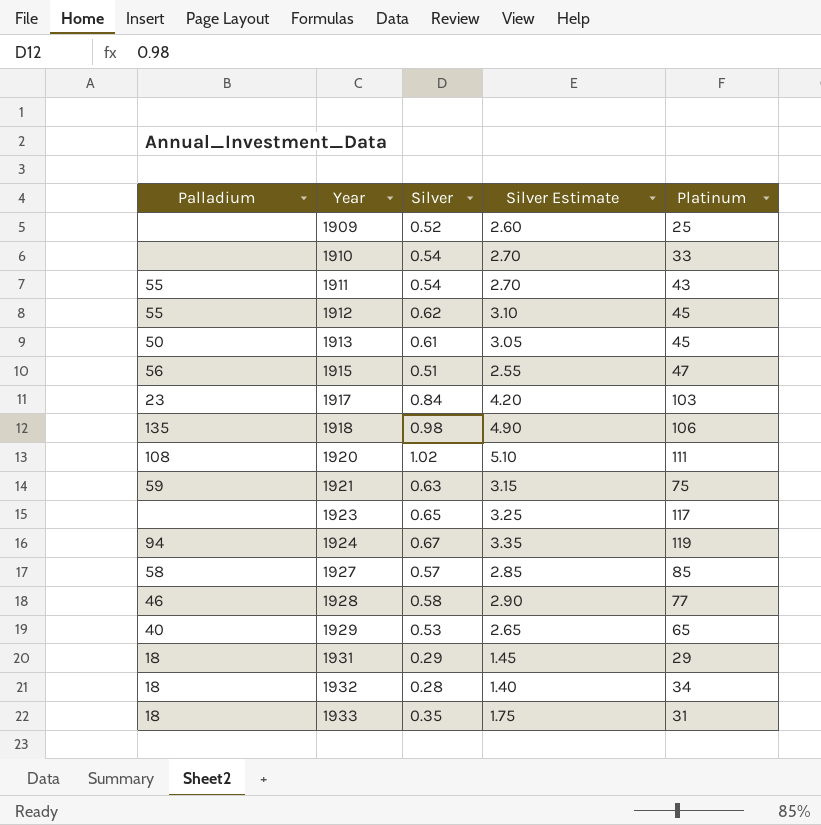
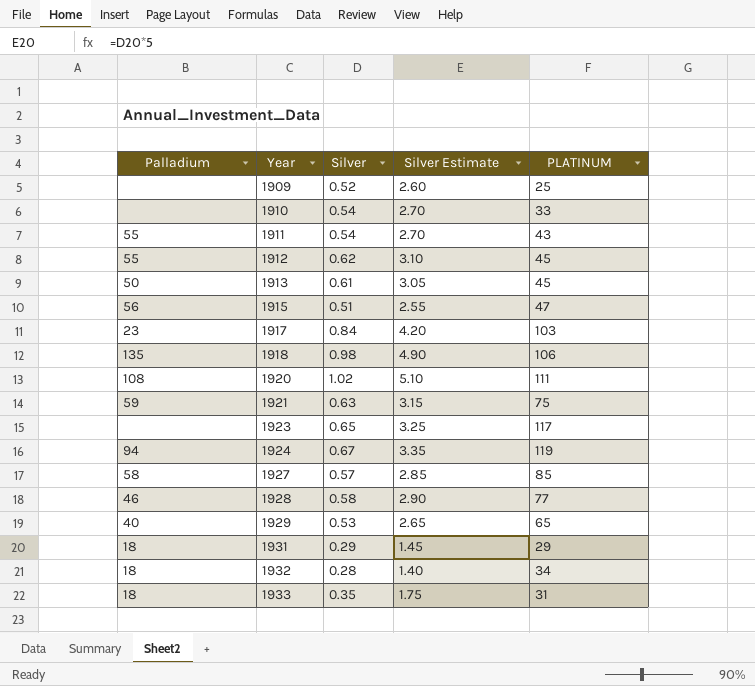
column name: Platinum -> PLATINUM

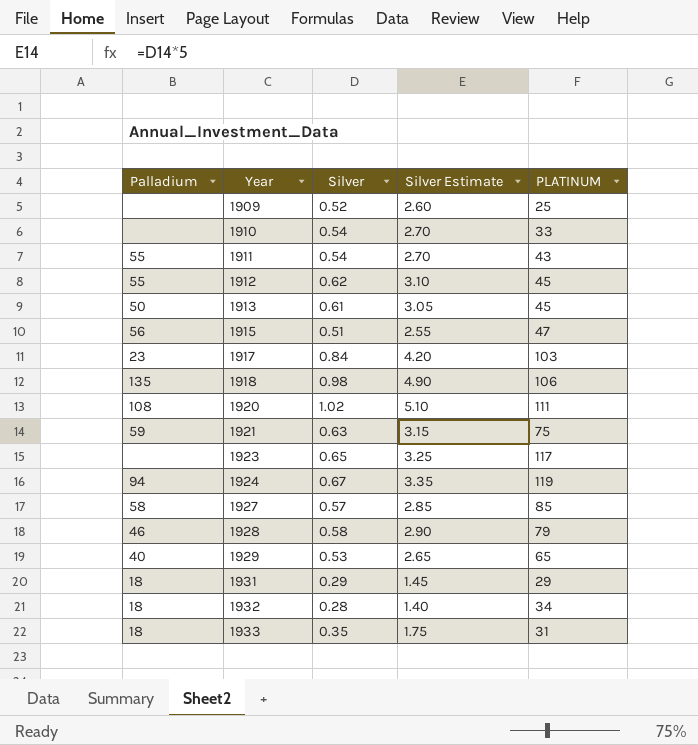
1928 | PLATINUM: 77 -> 79

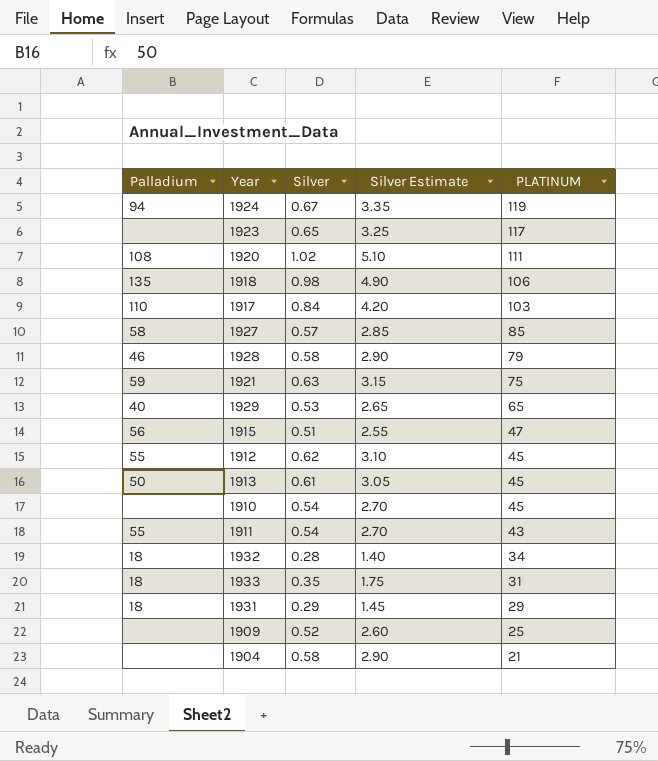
row order: Year ascending -> PLATINUM descending
1917 | Palladium: 23 -> 110
1910 | PLATINUM: 33 -> 45
row 1904: none -> none | 0.58 | 2.90 | 21

